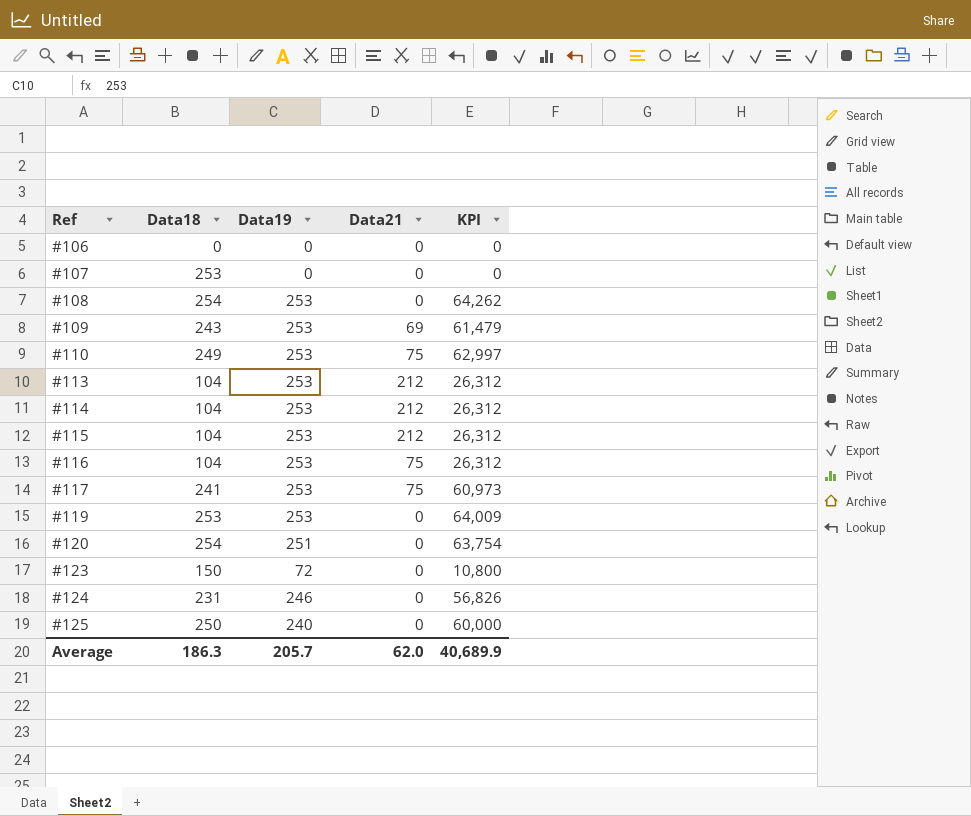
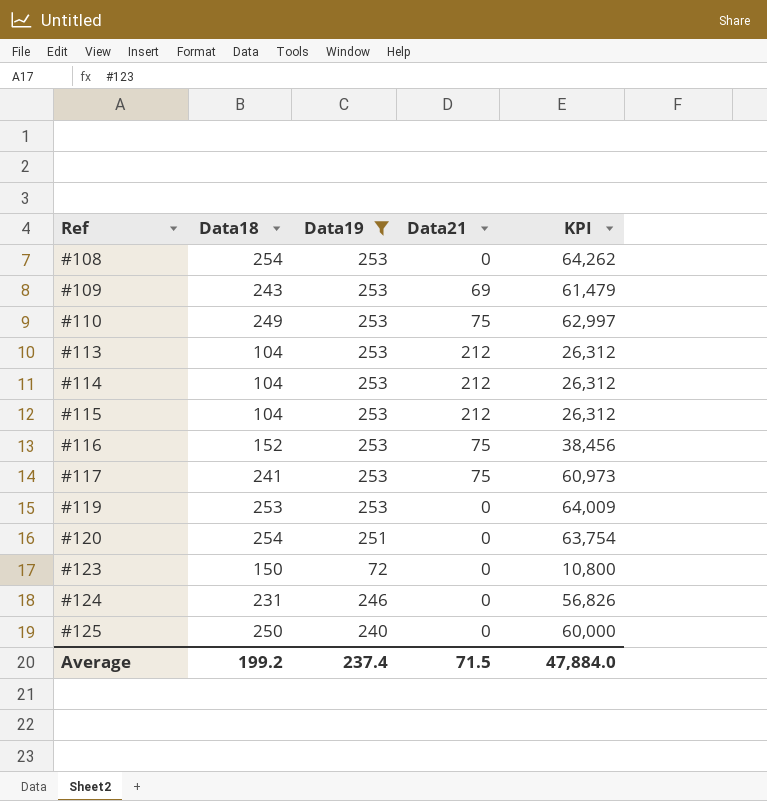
filter: none -> Data19 != 0
#116 | Data18: 104 -> 152
#116 | KPI: 26,312 -> 38,456
Average | Data18: 186.3 -> 199.2
Average | Data19: 205.7 -> 237.4
Average | Data21: 62.0 -> 71.5
Average | KPI: 40,689.9 -> 47,884.0

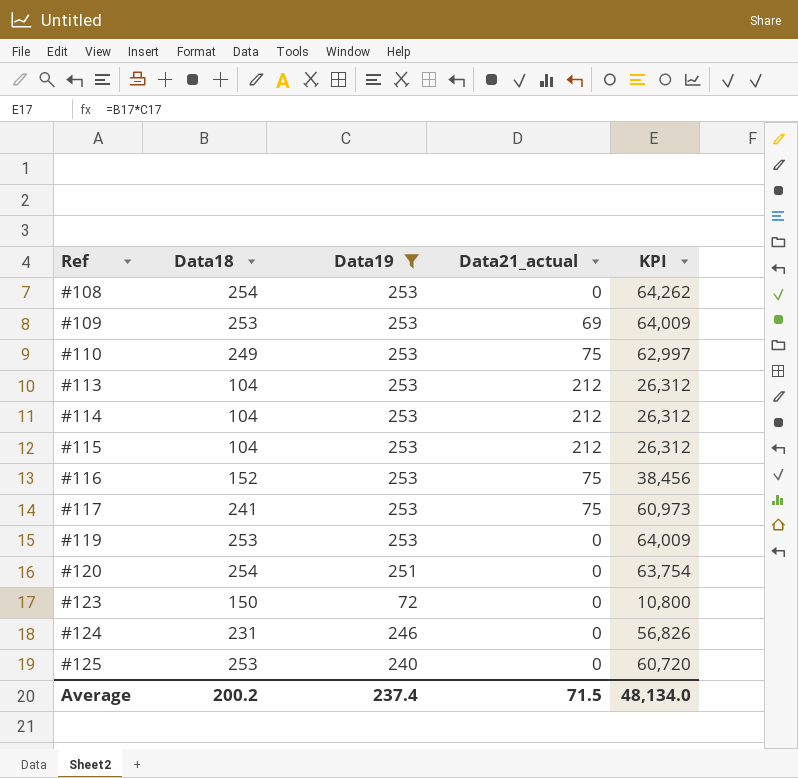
column name: Data21 -> Data21_actual
#109 | Data18: 243 -> 253
#109 | KPI: 61,479 -> 64,009
#125 | Data18: 250 -> 253
#125 | KPI: 60,000 -> 60,720
Average | Data18: 199.2 -> 200.2
Average | KPI: 47,884.0 -> 48,134.0

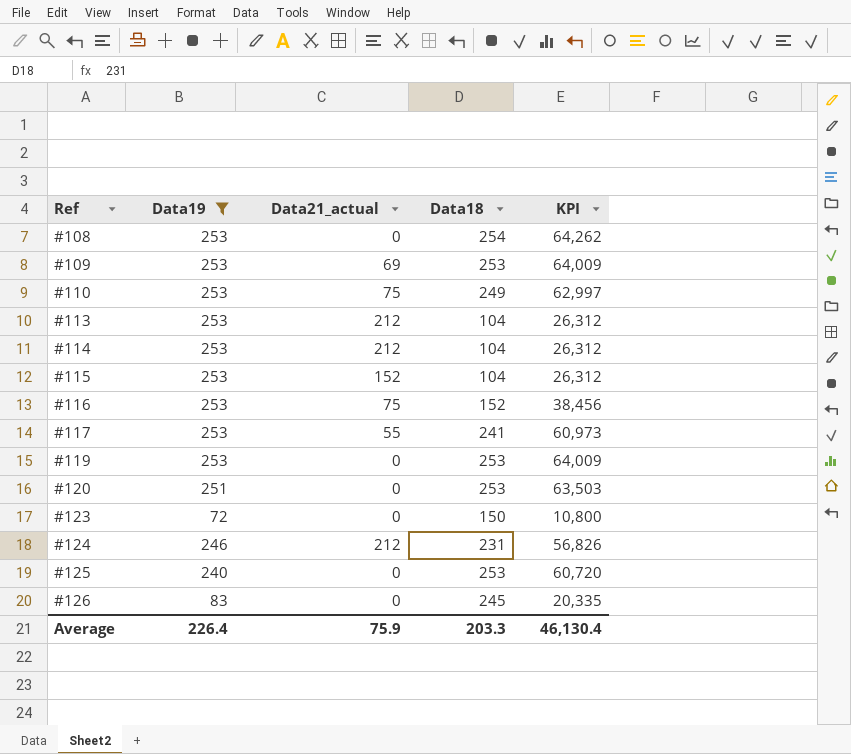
column Data18 | position: 2 -> 4
#115 | Data21_actual: 212 -> 152
#117 | Data21_actual: 75 -> 55
#120 | Data18: 254 -> 253
#120 | KPI: 63,754 -> 63,503
#124 | Data21_actual: 0 -> 212
row #126: none -> 83 | 0 | 245 | 20,335
Average | Data19: 237.4 -> 226.4
Average | Data21_actual: 71.5 -> 75.9
Average | Data18: 200.2 -> 203.3
Average | KPI: 48,134.0 -> 46,130.4

